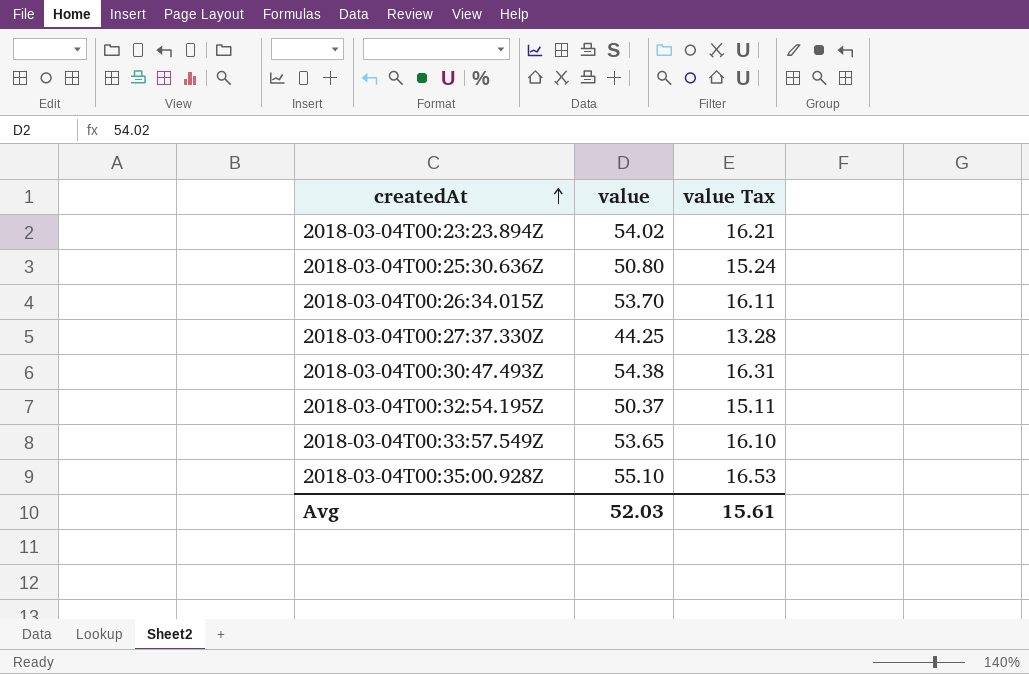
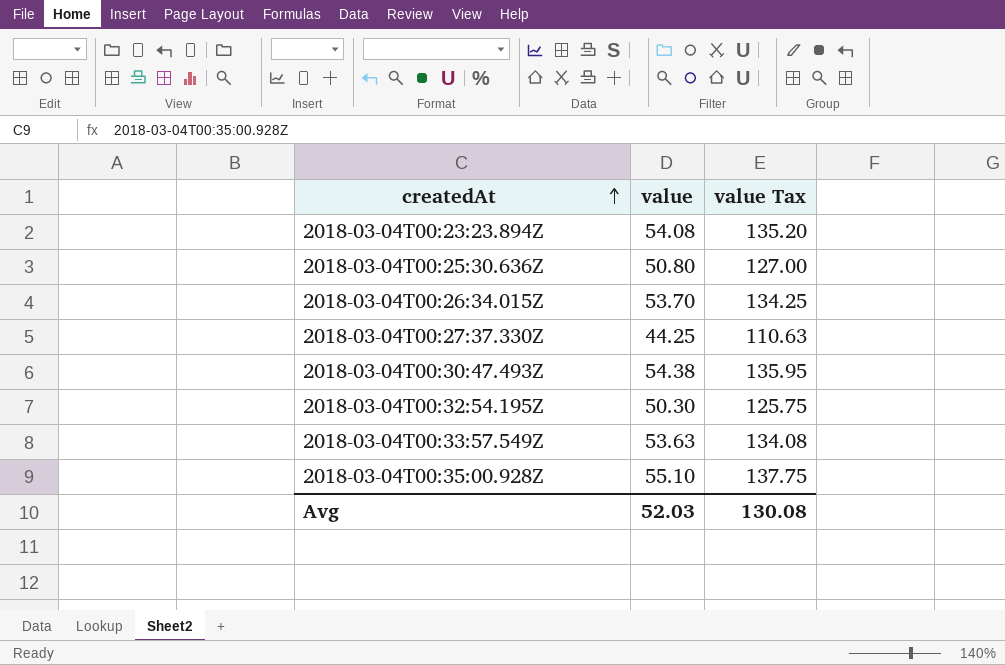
column value Tax | formula: [value] * 0.3 -> [value] * 2.5
2018-03-04T00:23:23.894Z | value: 54.02 -> 54.08
2018-03-04T00:32:54.195Z | value: 50.37 -> 50.30
2018-03-04T00:33:57.549Z | value: 53.65 -> 53.63
Avg | value Tax: 15.61 -> 130.08

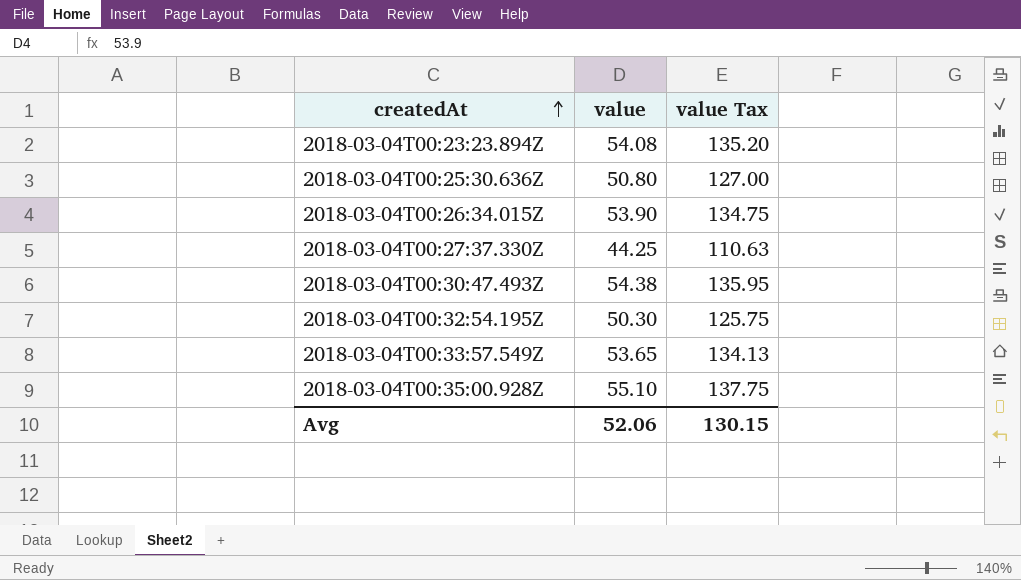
2018-03-04T00:26:34.015Z | value: 53.70 -> 53.90
2018-03-04T00:26:34.015Z | value Tax: 134.25 -> 134.75
2018-03-04T00:33:57.549Z | value: 53.63 -> 53.65
2018-03-04T00:33:57.549Z | value Tax: 134.08 -> 134.13
Avg | value: 52.03 -> 52.06
Avg | value Tax: 130.08 -> 130.15

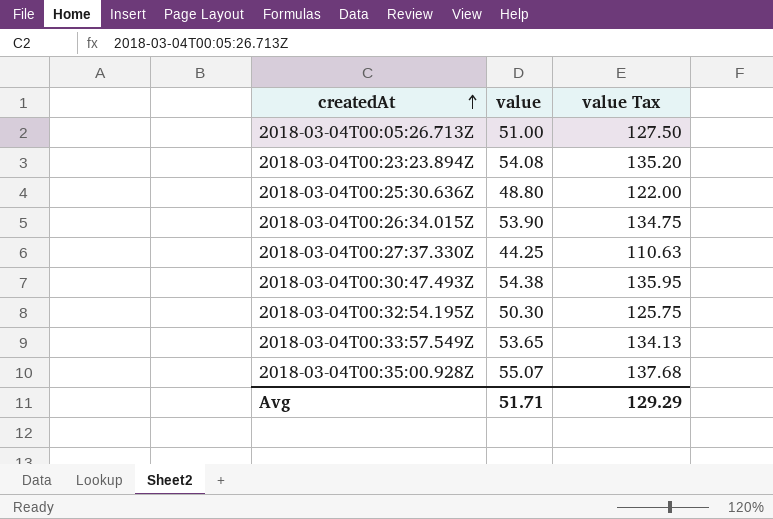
row 2018-03-04T00:05:26.713Z: none -> 51.00 | 127.50
2018-03-04T00:25:30.636Z | value: 50.80 -> 48.80
2018-03-04T00:25:30.636Z | value Tax: 127.00 -> 122.00
2018-03-04T00:35:00.928Z | value: 55.10 -> 55.07
2018-03-04T00:35:00.928Z | value Tax: 137.75 -> 137.68
Avg | value: 52.06 -> 51.71
Avg | value Tax: 130.15 -> 129.29

